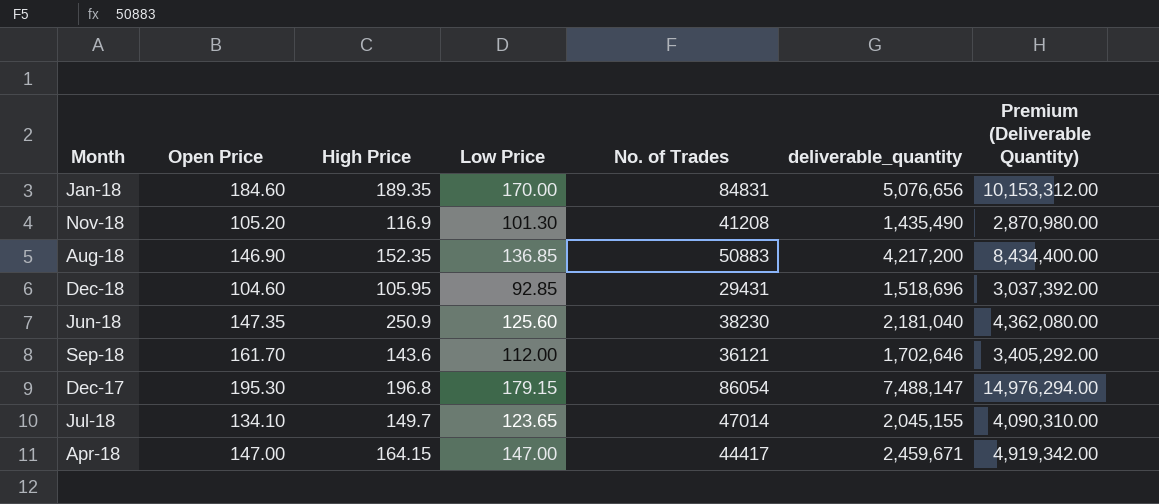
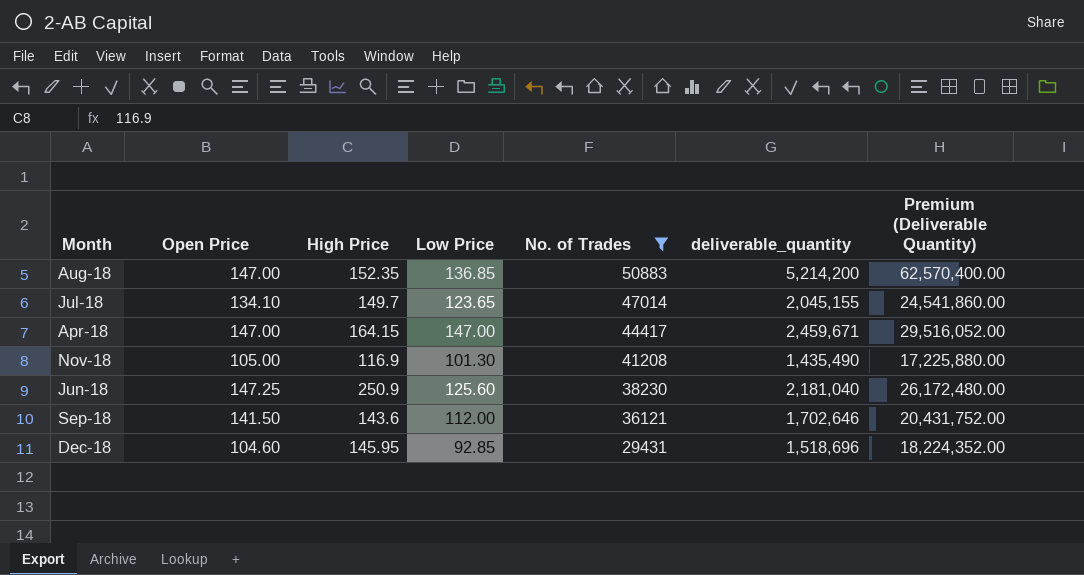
filter: none -> No. of Trades <= 50883
row order: none -> No. of Trades descending
column Premium (Deliverable Quantity) | formula: [deliverable_quantity] * 2 -> [deliverable_quantity] * 12
Aug-18 | Open Price: 146.90 -> 147.00
Aug-18 | deliverable_quantity: 4,217,200 -> 5,214,200
Nov-18 | Open Price: 105.20 -> 105.00
Jun-18 | Open Price: 147.35 -> 147.25
Sep-18 | Open Price: 161.70 -> 141.50
Dec-18 | High Price: 105.95 -> 145.95

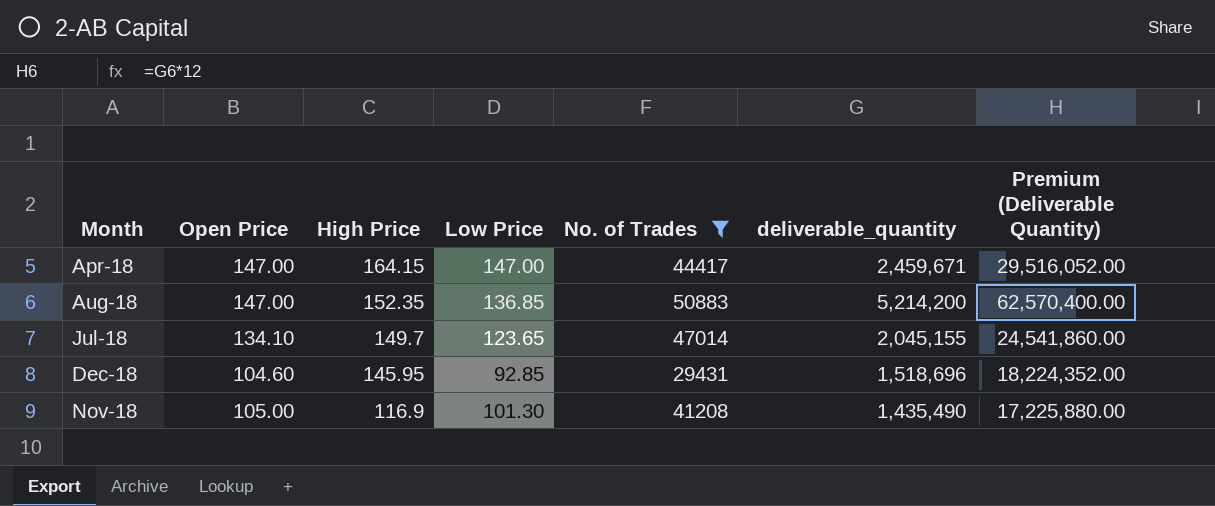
row order: No. of Trades descending -> High Price descending
row Jun-18: 147.25 | 250.9 | 125.60 | 38230 | 2,181,040 | 26,172,480.00 -> none
row Sep-18: 141.50 | 143.6 | 112.00 | 36121 | 1,702,646 | 20,431,752.00 -> none

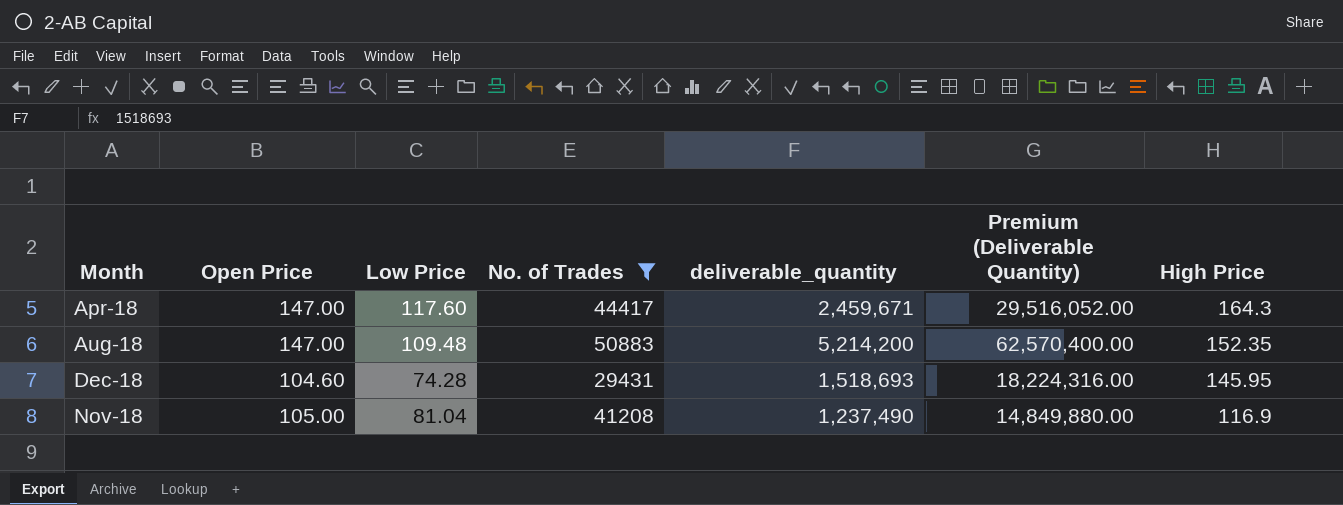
column High Price | position: 3 -> 7
row Jul-18: 134.10 | 149.7 | 123.65 | 47014 | 2,045,155 | 24,541,860.00 -> none
Apr-18 | Low Price: 147.00 -> 117.60
Apr-18 | High Price: 164.15 -> 164.3
Aug-18 | Low Price: 136.85 -> 109.48
Dec-18 | Low Price: 92.85 -> 74.28
Dec-18 | deliverable_quantity: 1,518,696 -> 1,518,693
Dec-18 | Premium (Deliverable Quantity): 18,224,352.00 -> 18,224,316.00
Nov-18 | Low Price: 101.30 -> 81.04
Nov-18 | deliverable_quantity: 1,435,490 -> 1,237,490
Nov-18 | Premium (Deliverable Quantity): 17,225,880.00 -> 14,849,880.00

